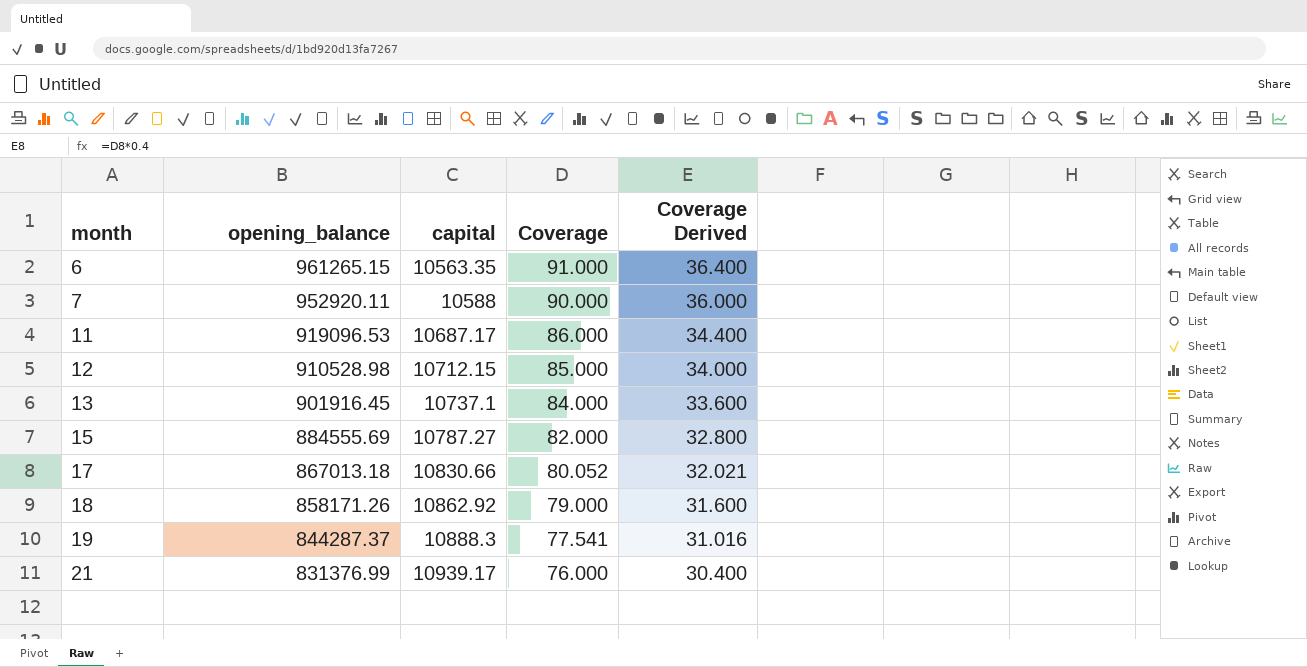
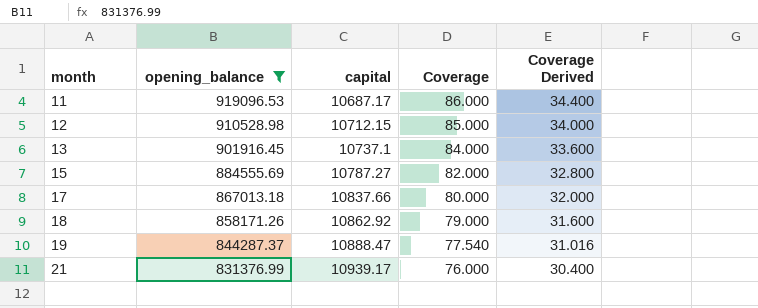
filter: none -> opening_balance <= 919096.53
17 | capital: 10830.66 -> 10837.66
17 | Coverage: 80.052 -> 80.000
17 | Coverage Derived: 32.021 -> 32.000
19 | capital: 10888.3 -> 10888.47
19 | Coverage: 77.541 -> 77.540

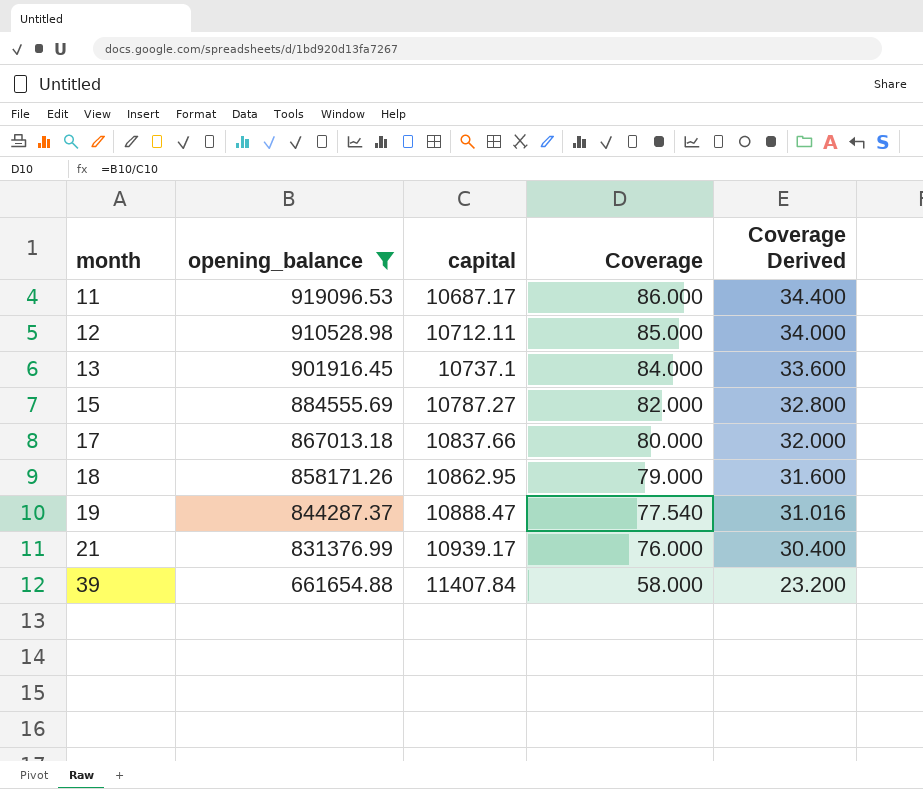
12 | capital: 10712.15 -> 10712.11
18 | capital: 10862.92 -> 10862.95
row 39: none -> 661654.88 | 11407.84 | 58.000 | 23.200

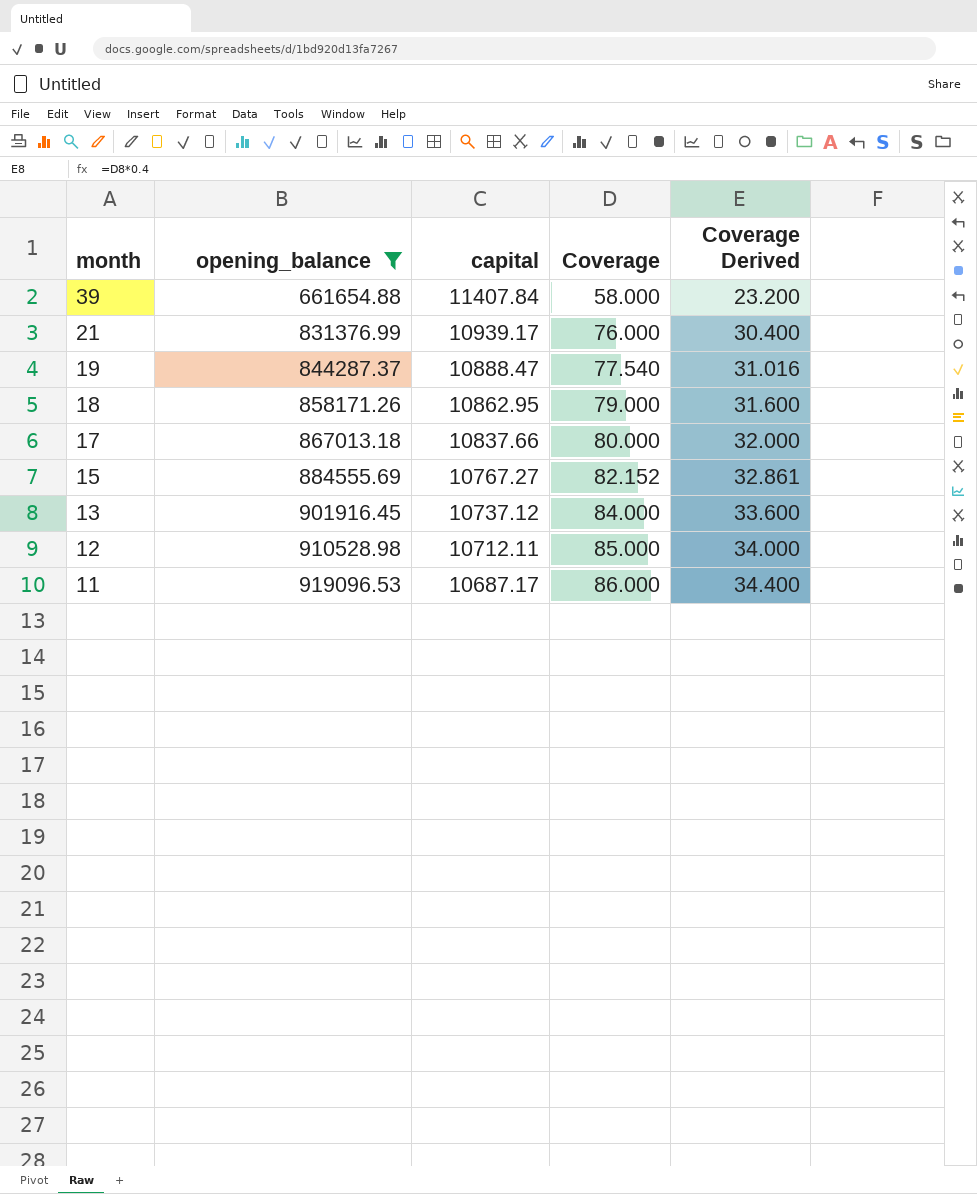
row order: month ascending -> month descending
15 | capital: 10787.27 -> 10767.27
15 | Coverage: 82.000 -> 82.152
15 | Coverage Derived: 32.800 -> 32.861
13 | capital: 10737.1 -> 10737.12

